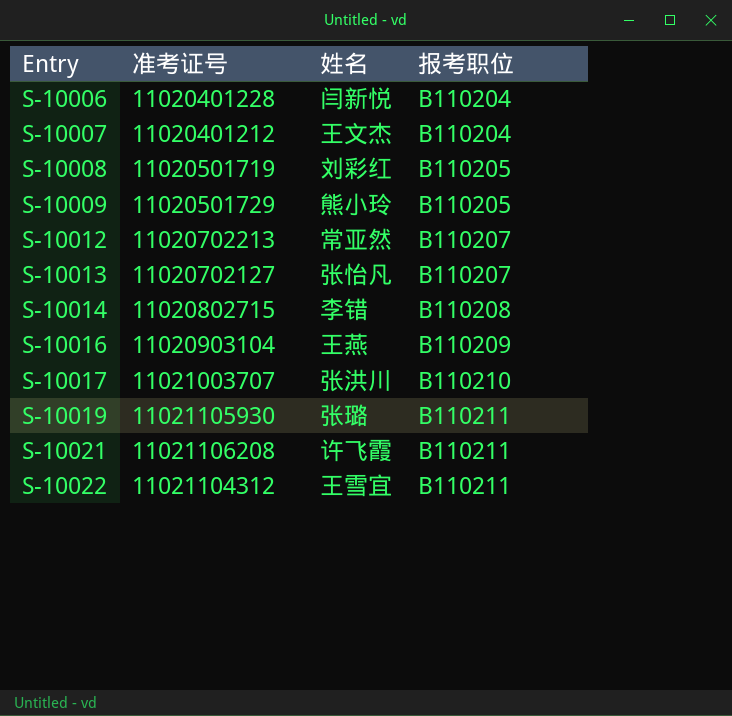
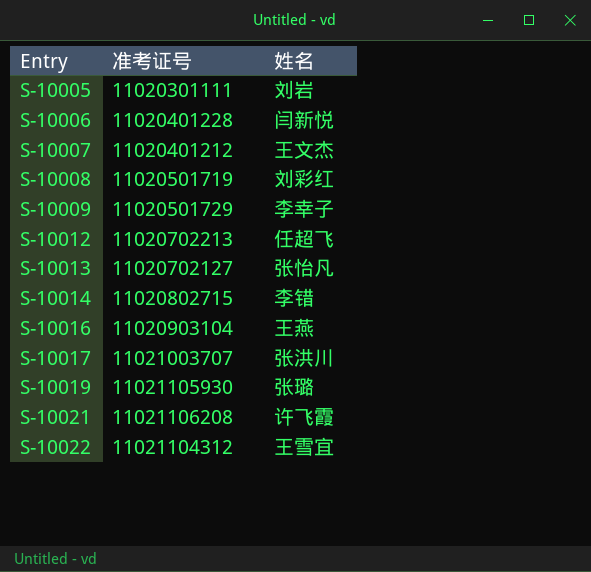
column 报考职位 | position: 4 -> none
row S-10005: none -> 11020301111 | 刘岩
S-10009 | 姓名: 熊小玲 -> 李幸子
S-10012 | 姓名: 常亚然 -> 任超飞

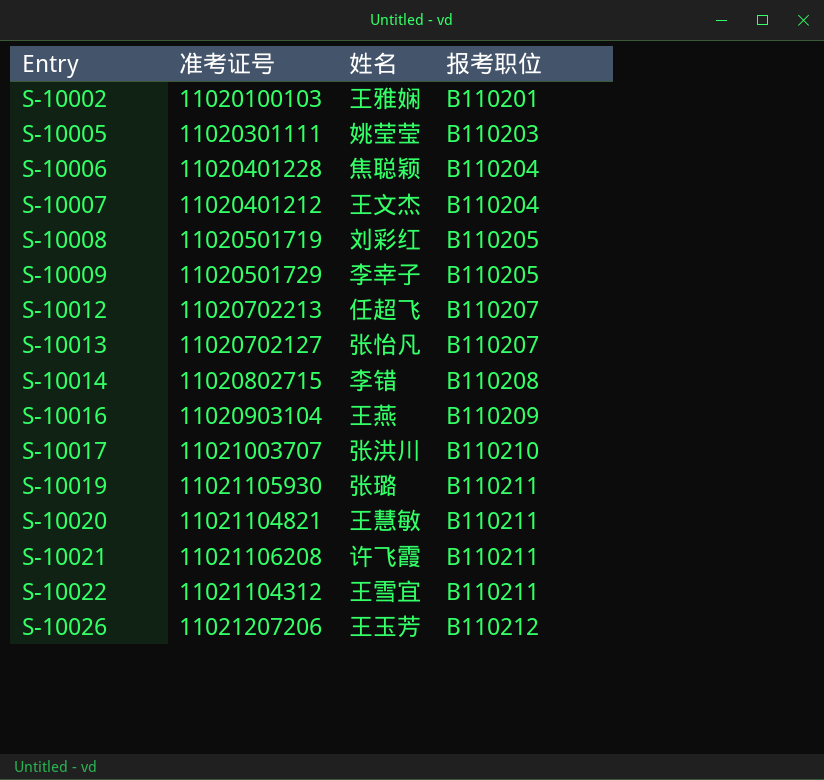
column 报考职位 | position: none -> 4
row S-10002: none -> 11020100103 | 王雅娴 | B110201
S-10005 | 姓名: 刘岩 -> 姚莹莹
S-10006 | 姓名: 闫新悦 -> 焦聪颖
row S-10020: none -> 11021104821 | 王慧敏 | B110211
row S-10026: none -> 11021207206 | 王玉芳 | B110212

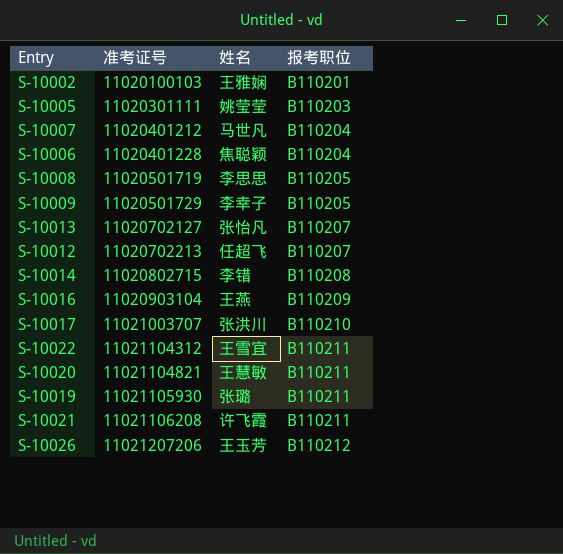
row order: Entry ascending -> 准考证号 ascending
S-10007 | 姓名: 王文杰 -> 马世凡
S-10008 | 姓名: 刘彩红 -> 李思思

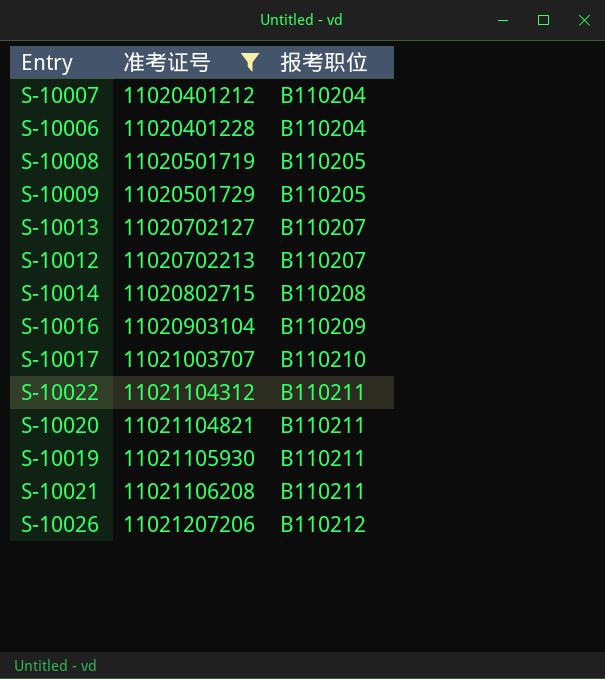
filter: none -> 准考证号 >= 11020401212
column 姓名 | position: 3 -> none

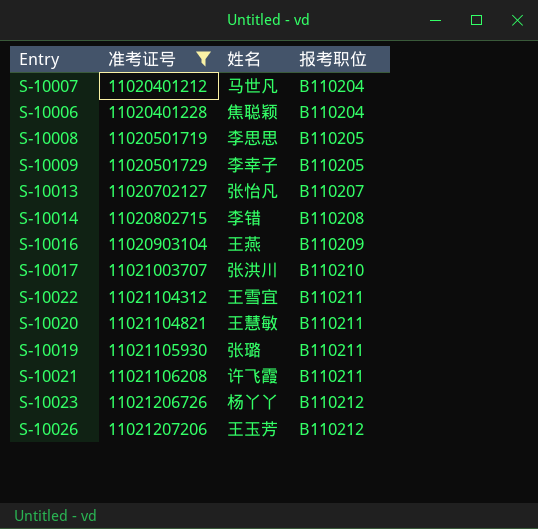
column 姓名 | position: none -> 3
row S-10012: 11020702213 | B110207 -> none
row S-10023: none -> 11021206726 | 杨丫丫 | B110212

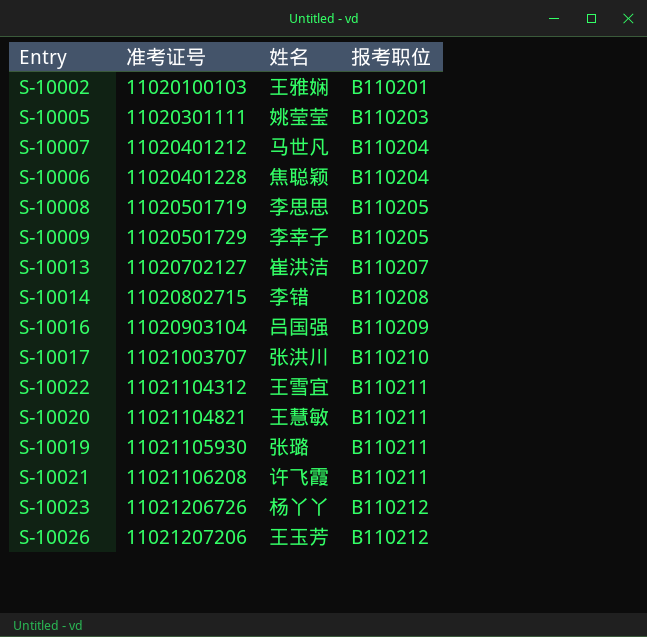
filter: 准考证号 >= 11020401212 -> none
S-10013 | 姓名: 张怡凡 -> 崔洪洁
S-10016 | 姓名: 王燕 -> 吕国强

